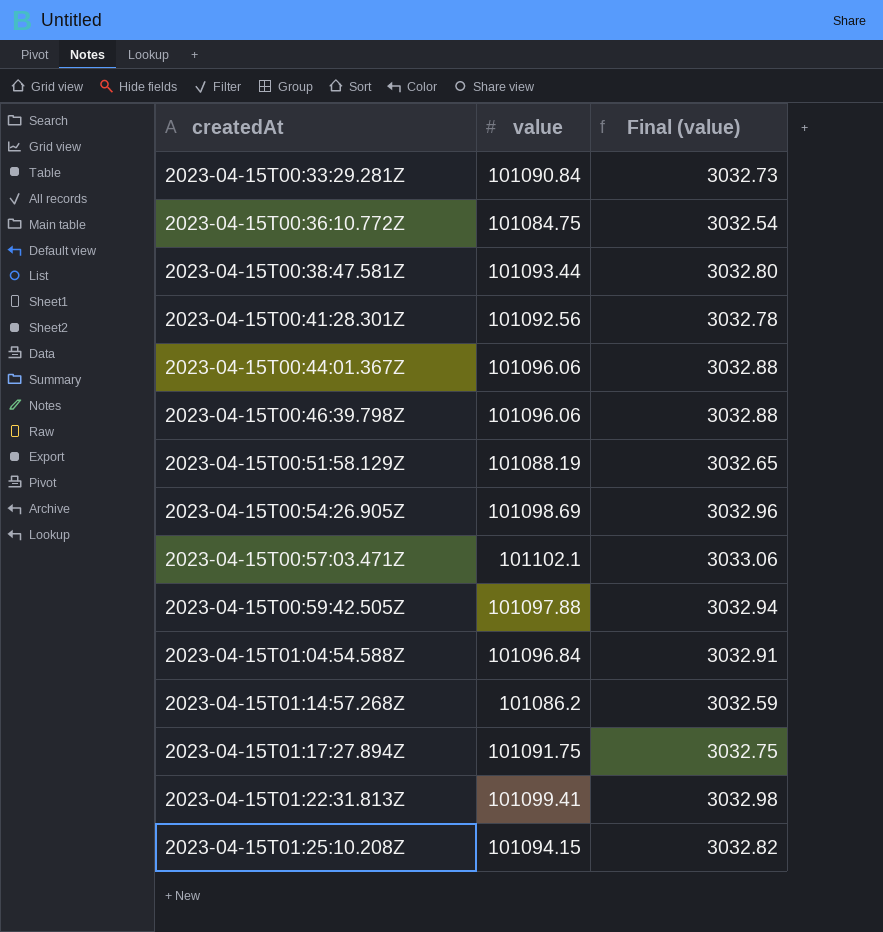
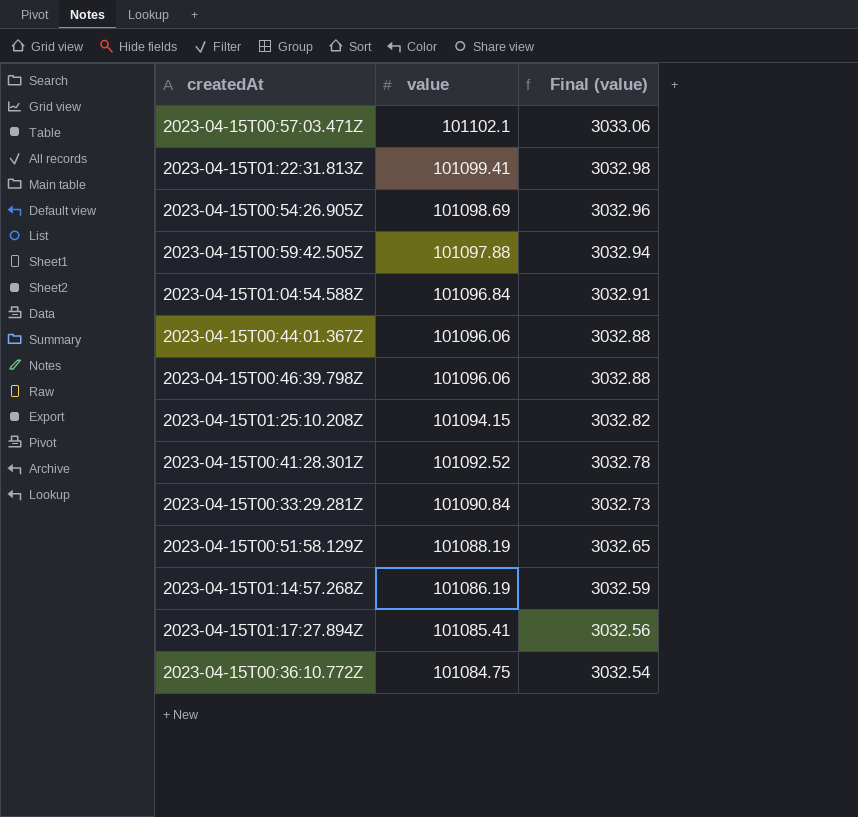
row order: createdAt ascending -> value descending
row 2023-04-15T00:38:47.581Z: 101093.44 | 3032.80 -> none
2023-04-15T00:41:28.301Z | value: 101092.56 -> 101092.52
2023-04-15T01:14:57.268Z | value: 101086.2 -> 101086.19
2023-04-15T01:17:27.894Z | value: 101091.75 -> 101085.41
2023-04-15T01:17:27.894Z | Final (value): 3032.75 -> 3032.56

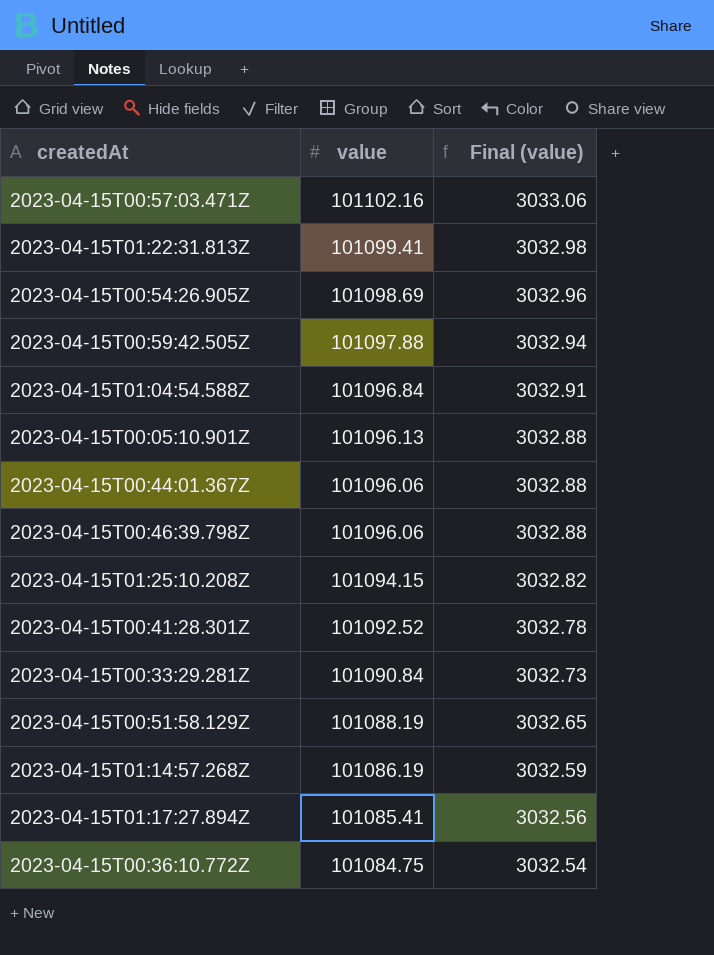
2023-04-15T00:57:03.471Z | value: 101102.1 -> 101102.16
row 2023-04-15T00:05:10.901Z: none -> 101096.13 | 3032.88

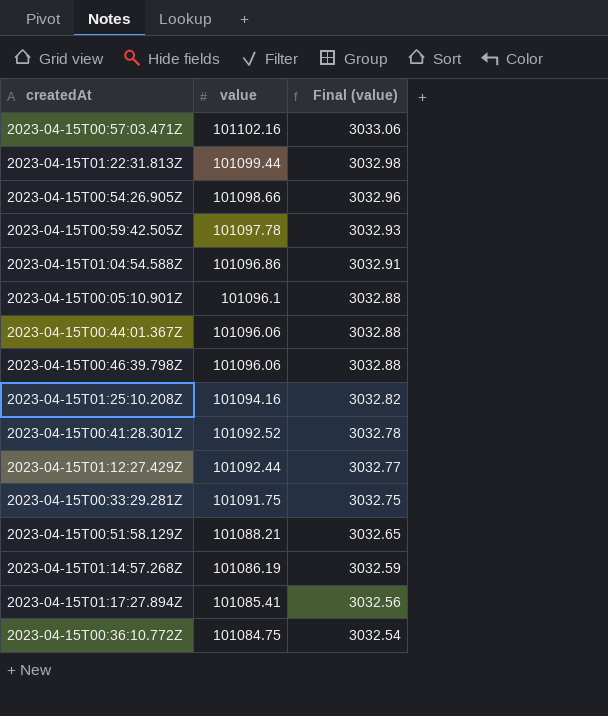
2023-04-15T01:22:31.813Z | value: 101099.41 -> 101099.44
2023-04-15T00:54:26.905Z | value: 101098.69 -> 101098.66
2023-04-15T00:59:42.505Z | value: 101097.88 -> 101097.78
2023-04-15T00:59:42.505Z | Final (value): 3032.94 -> 3032.93
2023-04-15T01:04:54.588Z | value: 101096.84 -> 101096.86
2023-04-15T00:05:10.901Z | value: 101096.13 -> 101096.1
2023-04-15T01:25:10.208Z | value: 101094.15 -> 101094.16
row 2023-04-15T01:12:27.429Z: none -> 101092.44 | 3032.77
2023-04-15T00:33:29.281Z | value: 101090.84 -> 101091.75
2023-04-15T00:33:29.281Z | Final (value): 3032.73 -> 3032.75
2023-04-15T00:51:58.129Z | value: 101088.19 -> 101088.21

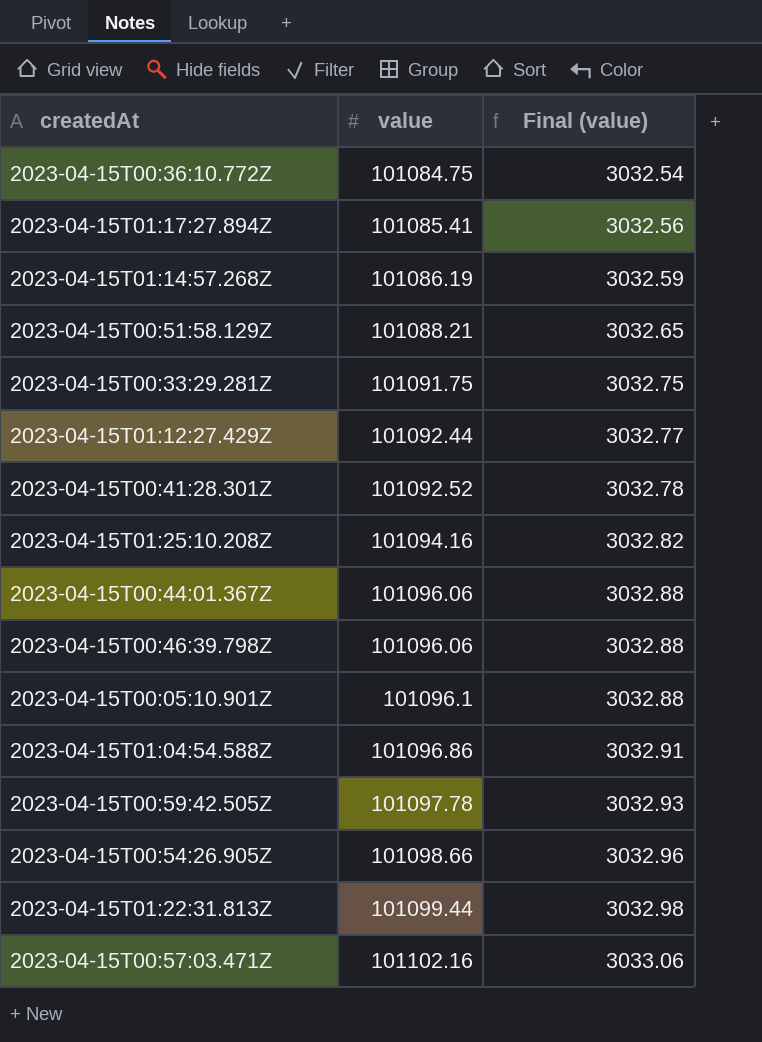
row order: value descending -> value ascending

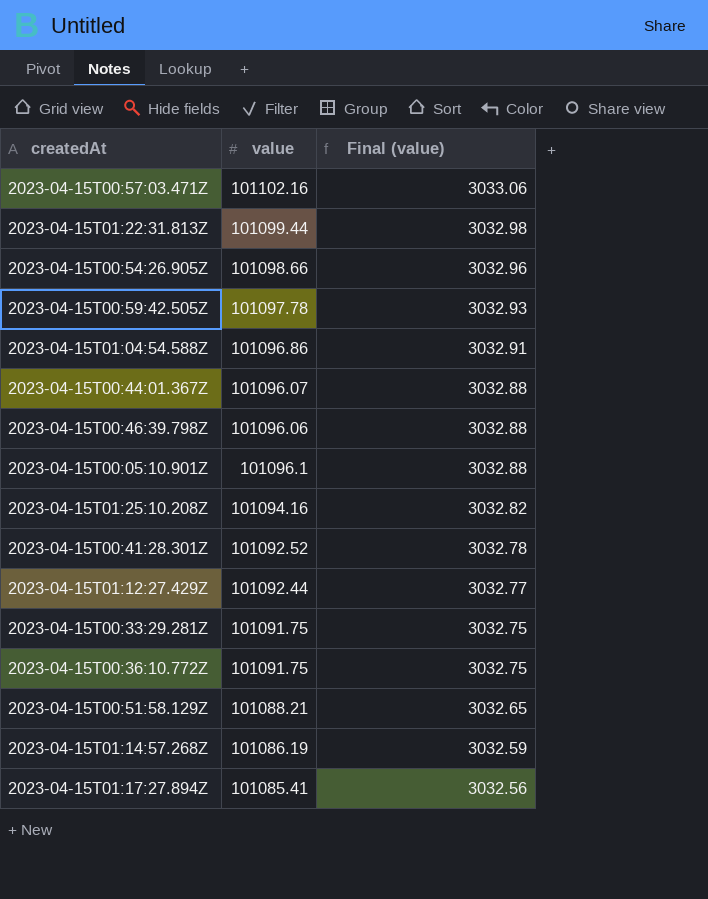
row order: value ascending -> Final (value) descending
2023-04-15T00:44:01.367Z | value: 101096.06 -> 101096.07
2023-04-15T00:36:10.772Z | value: 101084.75 -> 101091.75
2023-04-15T00:36:10.772Z | Final (value): 3032.54 -> 3032.75

